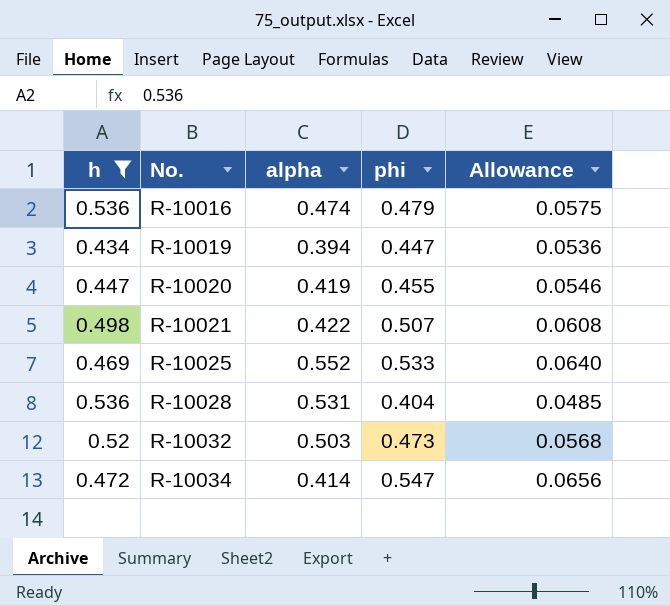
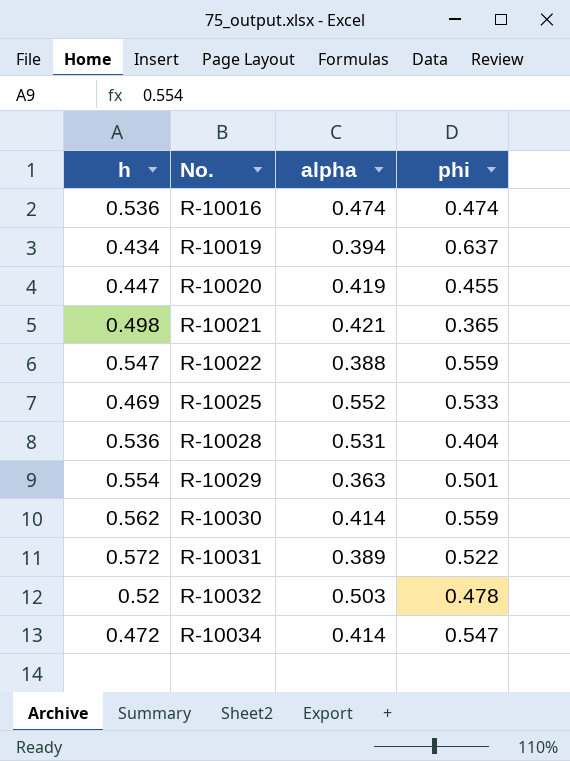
filter: h <= 0.536 -> none
column Allowance | formula: [phi] * 0.12 -> none
R-10016 | phi: 0.479 -> 0.474
R-10019 | phi: 0.447 -> 0.637
R-10021 | alpha: 0.422 -> 0.421
R-10021 | phi: 0.507 -> 0.365
R-10032 | phi: 0.473 -> 0.478

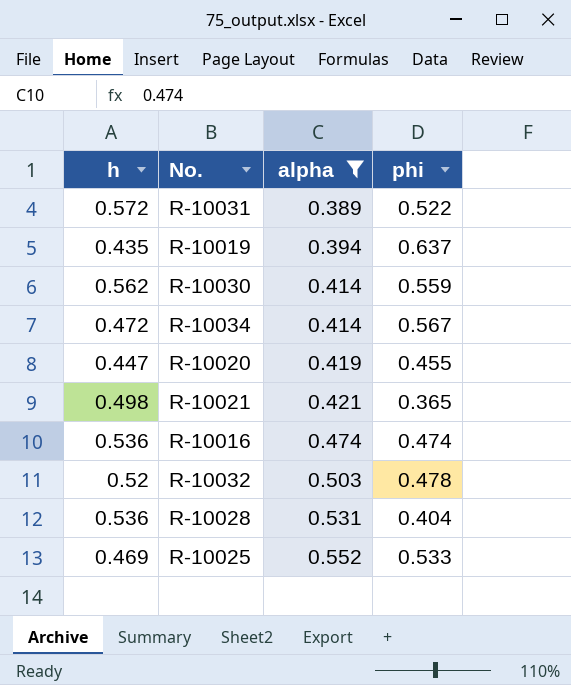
filter: none -> alpha >= 0.389
row order: No. ascending -> alpha ascending
R-10019 | h: 0.434 -> 0.435
R-10034 | phi: 0.547 -> 0.567

